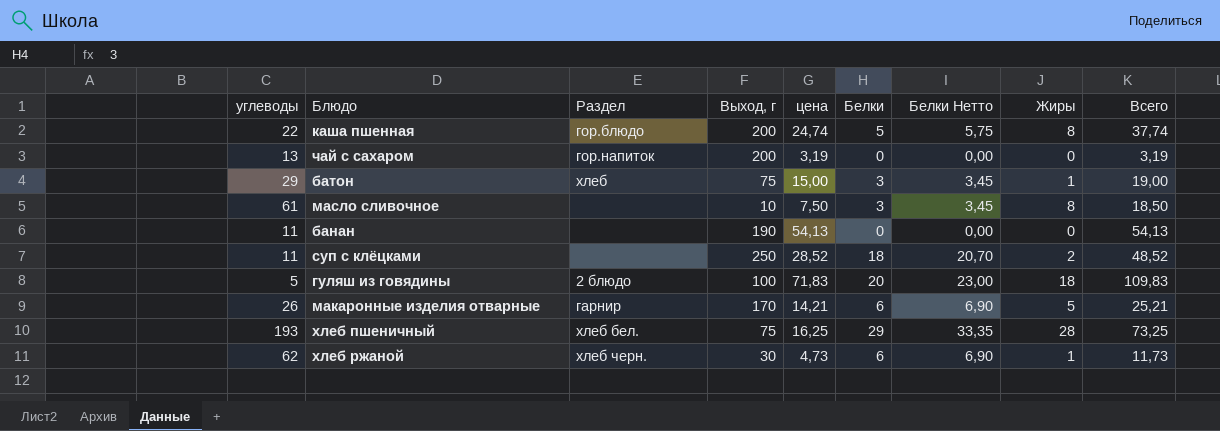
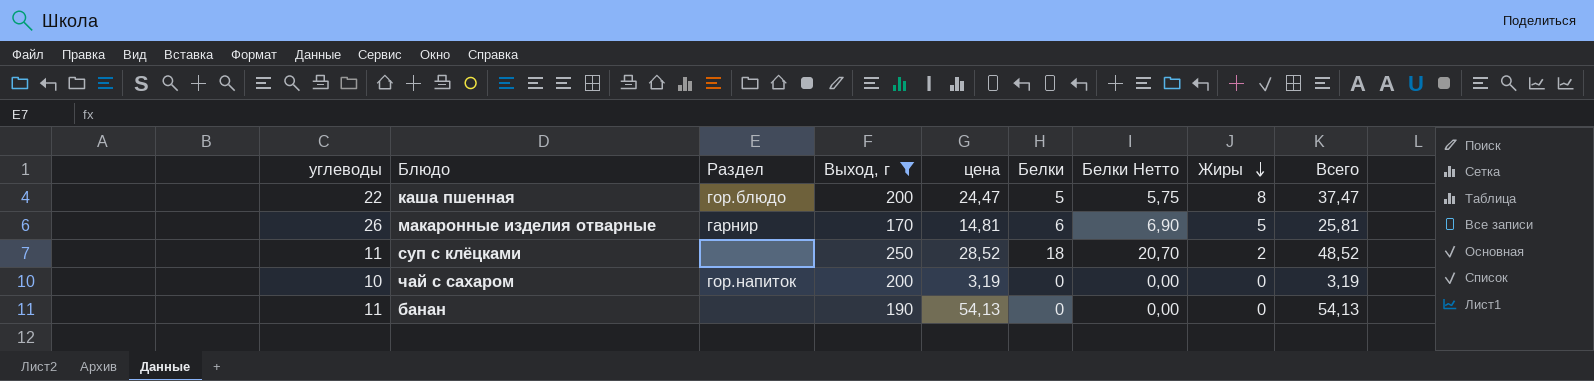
filter: none -> Выход, г >= 170
row order: none -> Жиры descending
каша пшенная | цена: 24,74 -> 24,47
каша пшенная | Всего: 37,74 -> 37,47
макаронные изделия отварные | цена: 14,21 -> 14,81
макаронные изделия отварные | Всего: 25,21 -> 25,81
чай с сахаром | углеводы: 13 -> 10

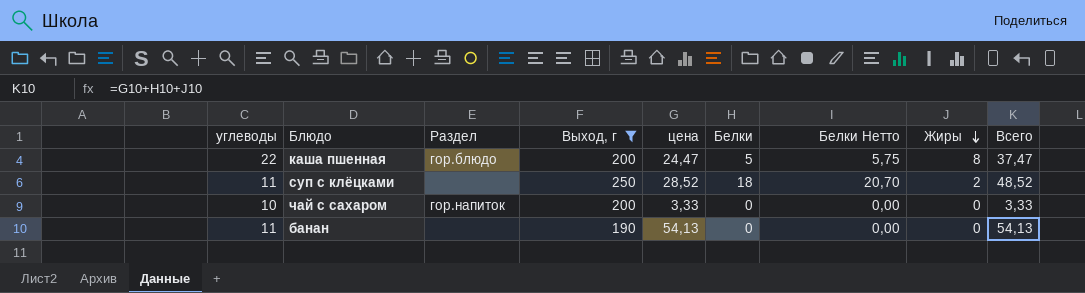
row макаронные изделия отварные: 26 | гарнир | 170 | 14,81 | 6 | 6,90 | 5 | 25,81 -> none
чай с сахаром | цена: 3,19 -> 3,33
чай с сахаром | Всего: 3,19 -> 3,33

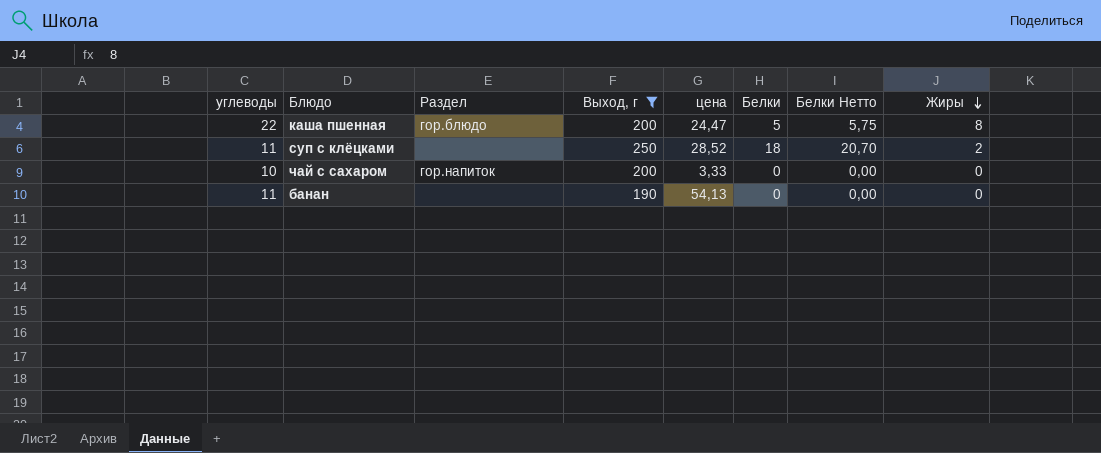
column Всего | formula: [цена] + [Белки] + [Жиры] -> none

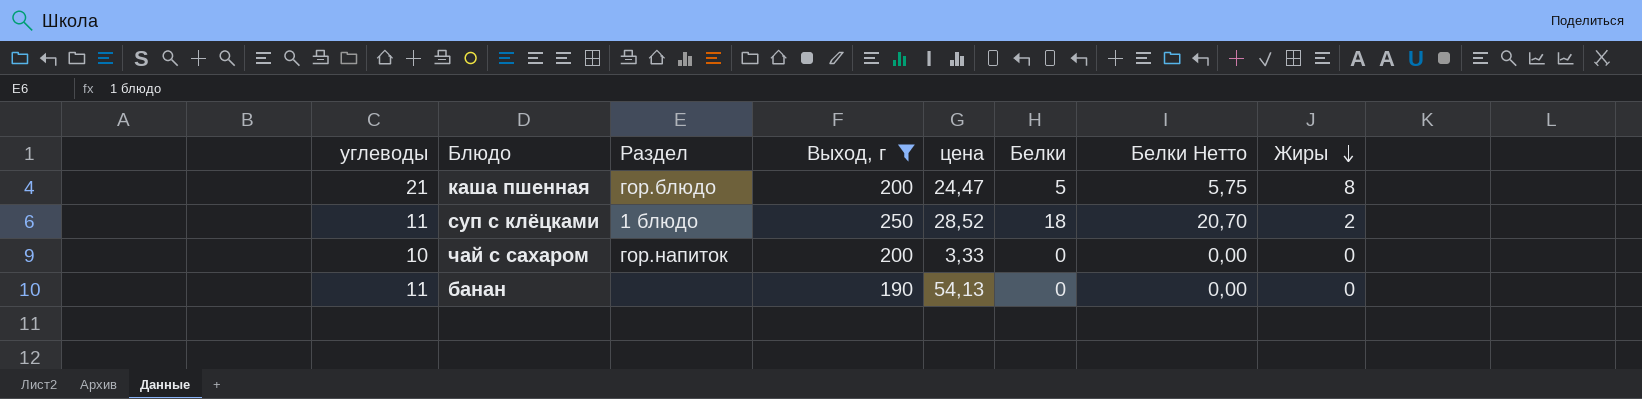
каша пшенная | углеводы: 22 -> 21
суп с клёцками | Раздел: none -> 1 блюдо

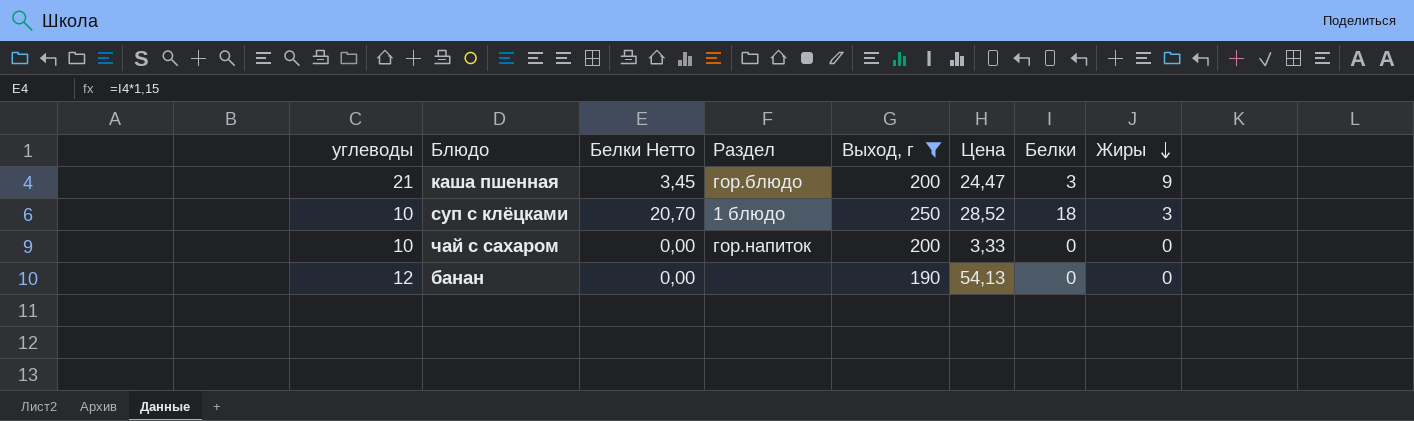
column Белки Нетто | position: 7 -> 3
column name: цена -> Цена
каша пшенная | Белки Нетто: 5,75 -> 3,45
каша пшенная | Белки: 5 -> 3
каша пшенная | Жиры: 8 -> 9
суп с клёцками | углеводы: 11 -> 10
суп с клёцками | Жиры: 2 -> 3
банан | углеводы: 11 -> 12

